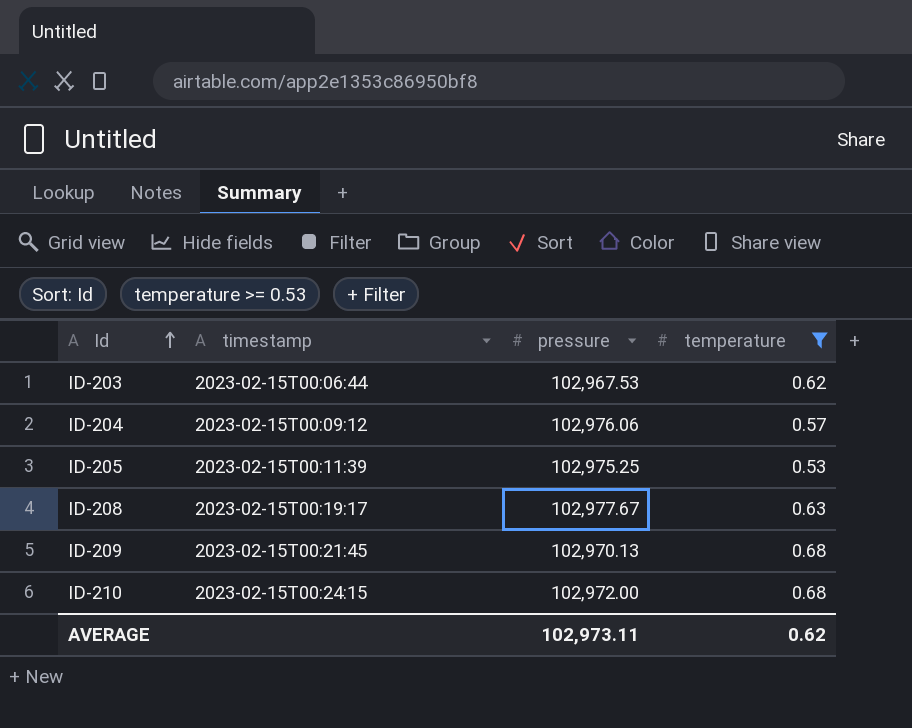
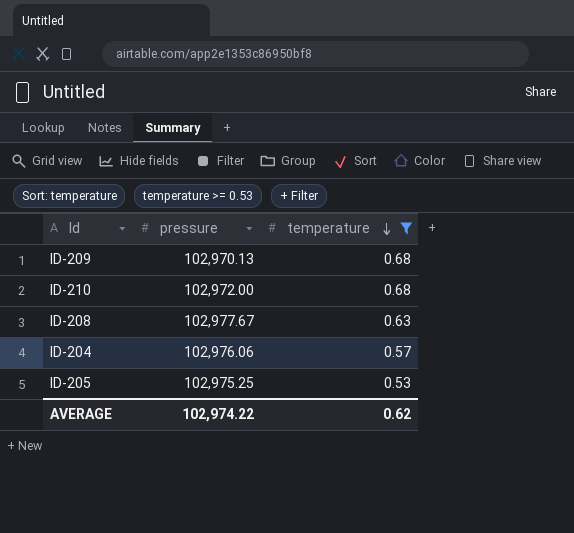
row order: Id ascending -> temperature descending
column timestamp | position: 2 -> none
row ID-203: 2023-02-15T00:06:44 | 102,967.53 | 0.62 -> none
AVERAGE | pressure: 102,973.11 -> 102,974.22

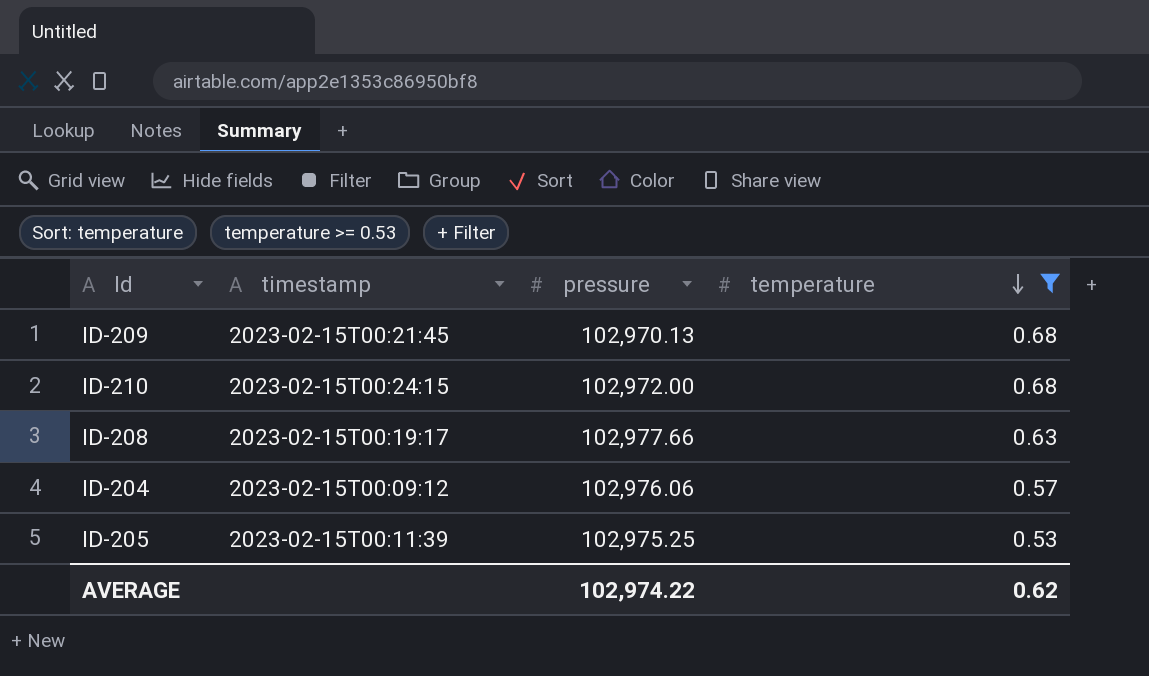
column timestamp | position: none -> 2
ID-208 | pressure: 102,977.67 -> 102,977.66

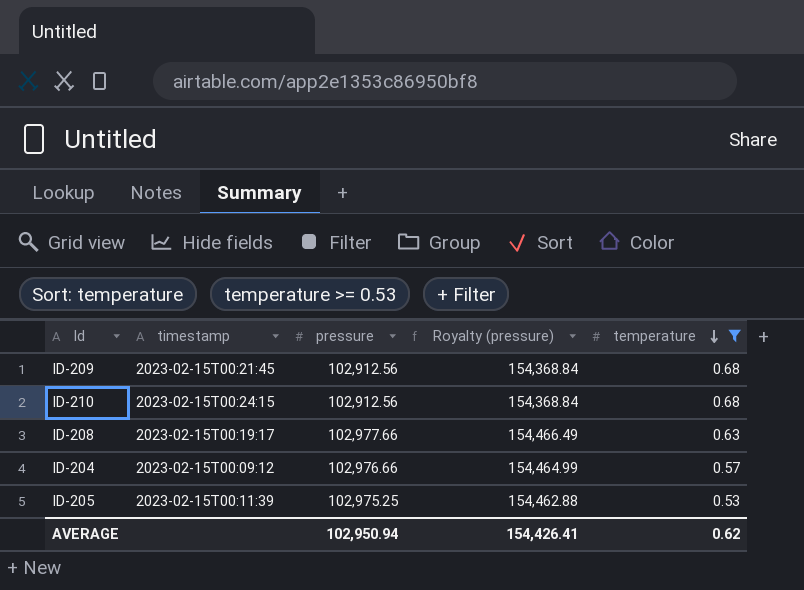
column Royalty (pressure) | formula: none -> [pressure] * 1.5
ID-209 | pressure: 102,970.13 -> 102,912.56
ID-210 | pressure: 102,972.00 -> 102,912.56
ID-204 | pressure: 102,976.06 -> 102,976.66
AVERAGE | pressure: 102,974.22 -> 102,950.94

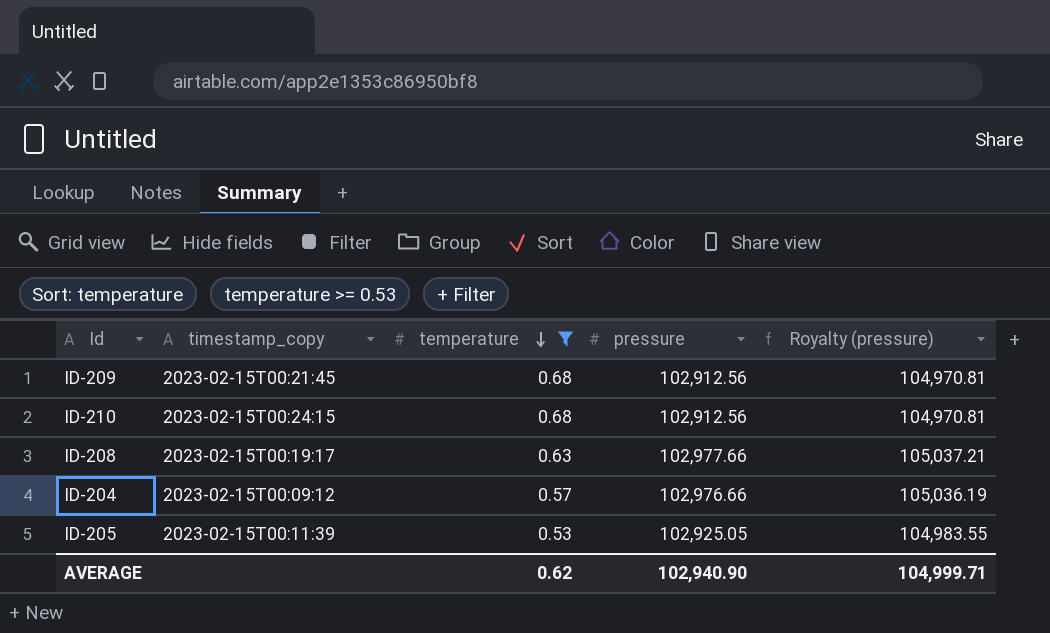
column name: timestamp -> timestamp_copy
column temperature | position: 5 -> 3
column Royalty (pressure) | formula: [pressure] * 1.5 -> [pressure] * 1.02
ID-205 | pressure: 102,975.25 -> 102,925.05
AVERAGE | pressure: 102,950.94 -> 102,940.90
AVERAGE | Royalty (pressure): 154,426.41 -> 104,999.71

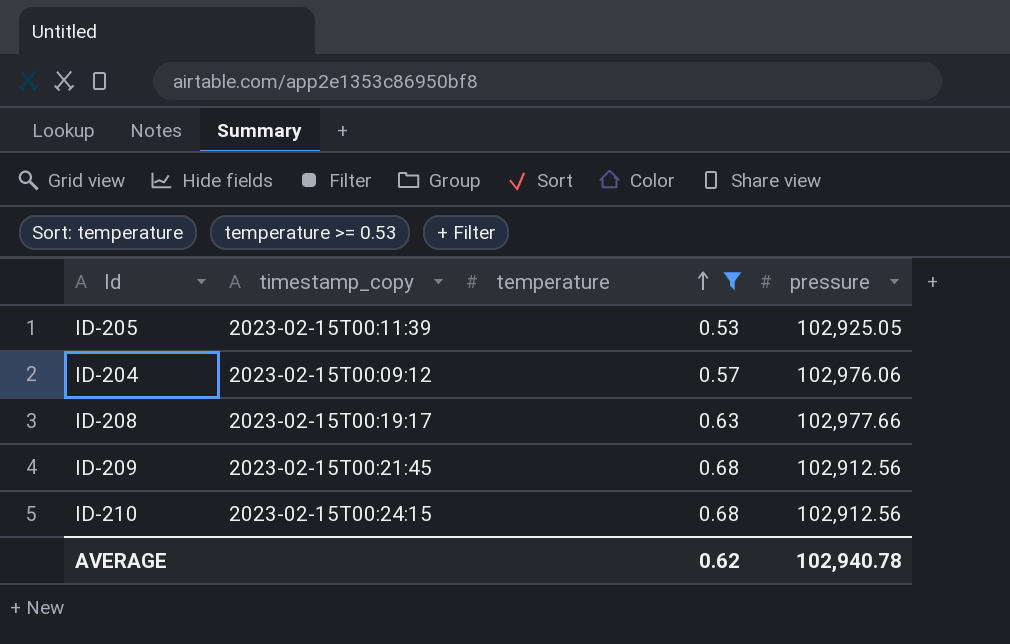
row order: temperature descending -> temperature ascending
column Royalty (pressure) | formula: [pressure] * 1.02 -> none
ID-204 | pressure: 102,976.66 -> 102,976.06
AVERAGE | pressure: 102,940.90 -> 102,940.78

